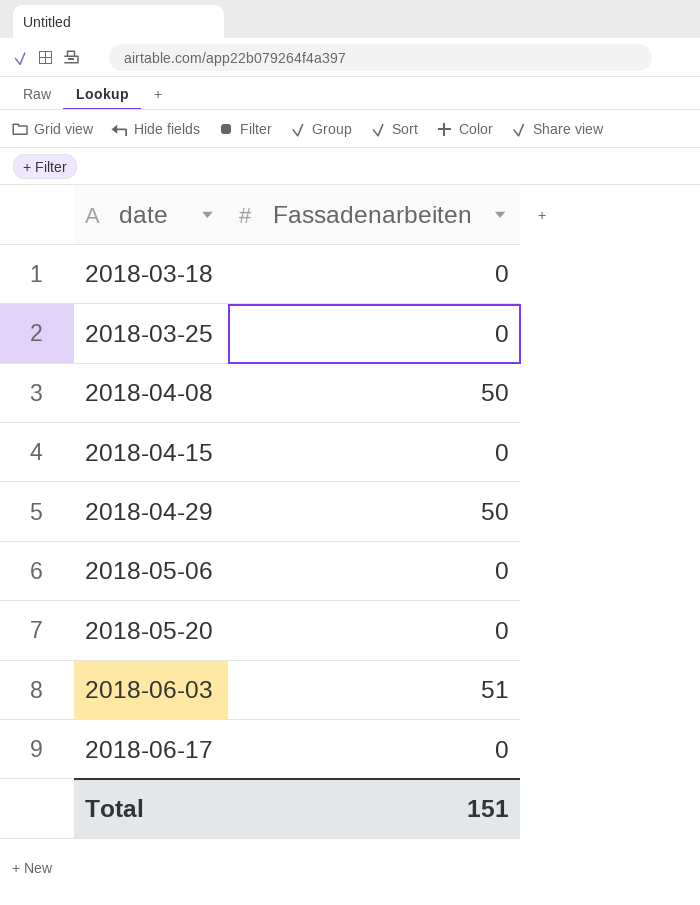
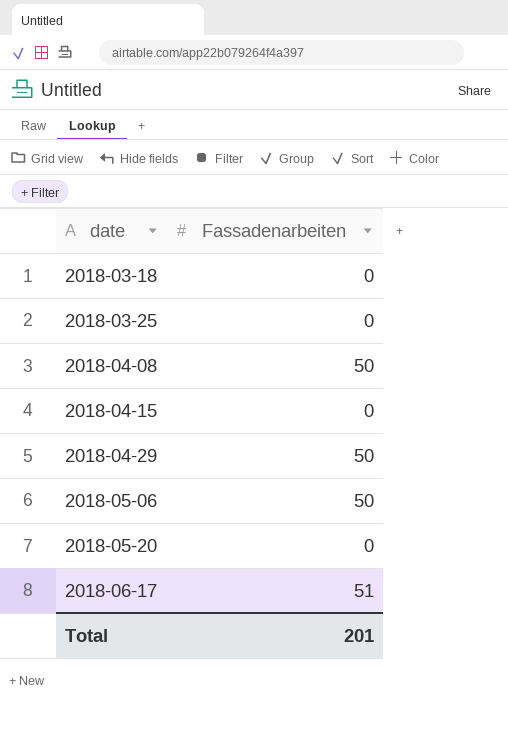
row 2018-06-03: 51 -> none
2018-05-06 | Fassadenarbeiten: 0 -> 50
2018-06-17 | Fassadenarbeiten: 0 -> 51
Total | Fassadenarbeiten: 151 -> 201

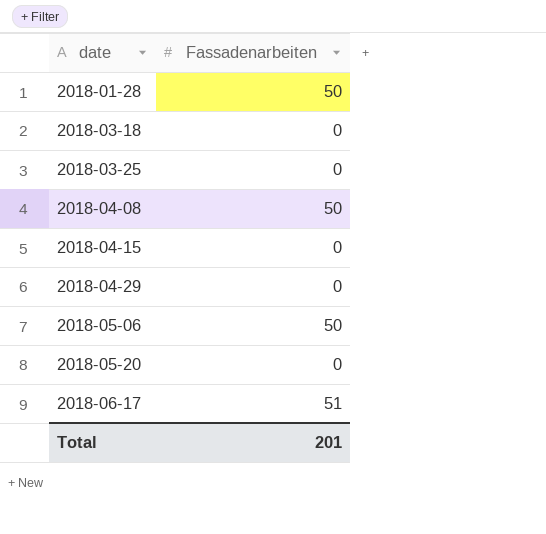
row 2018-01-28: none -> 50
2018-04-29 | Fassadenarbeiten: 50 -> 0

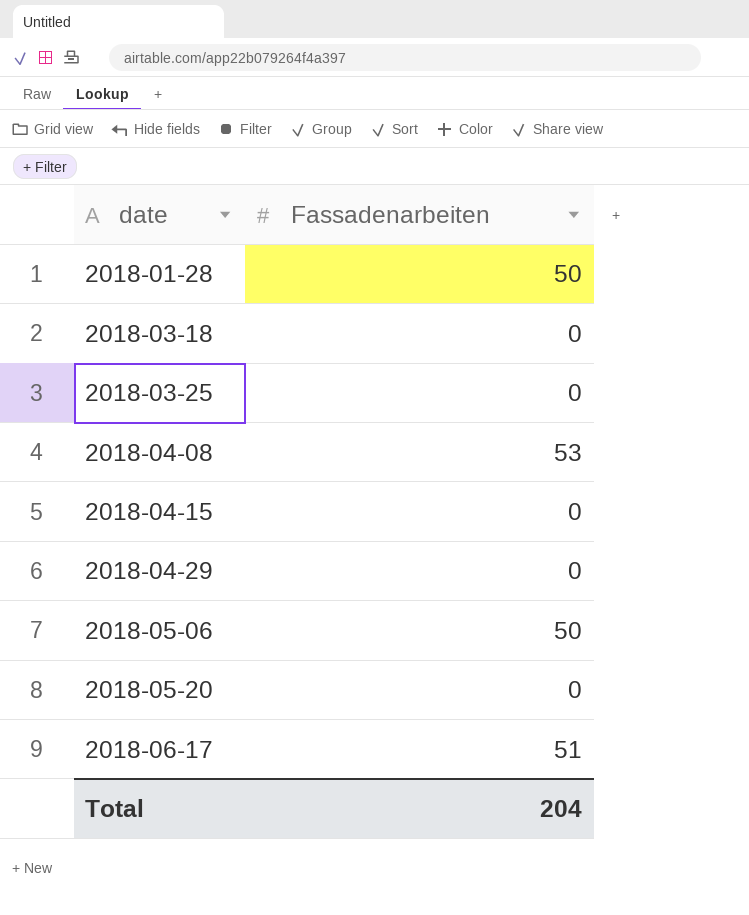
2018-04-08 | Fassadenarbeiten: 50 -> 53
Total | Fassadenarbeiten: 201 -> 204

